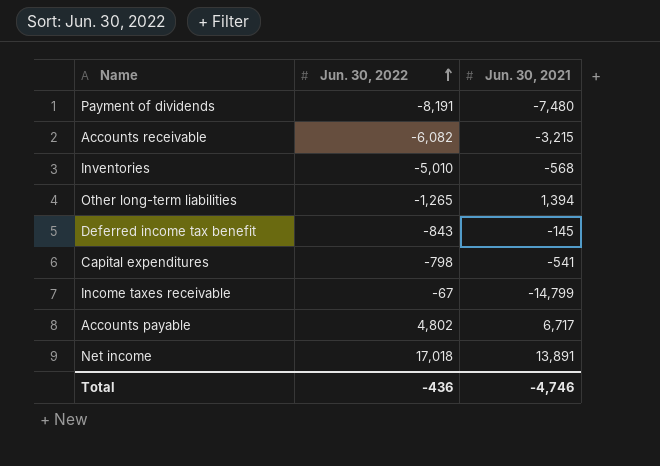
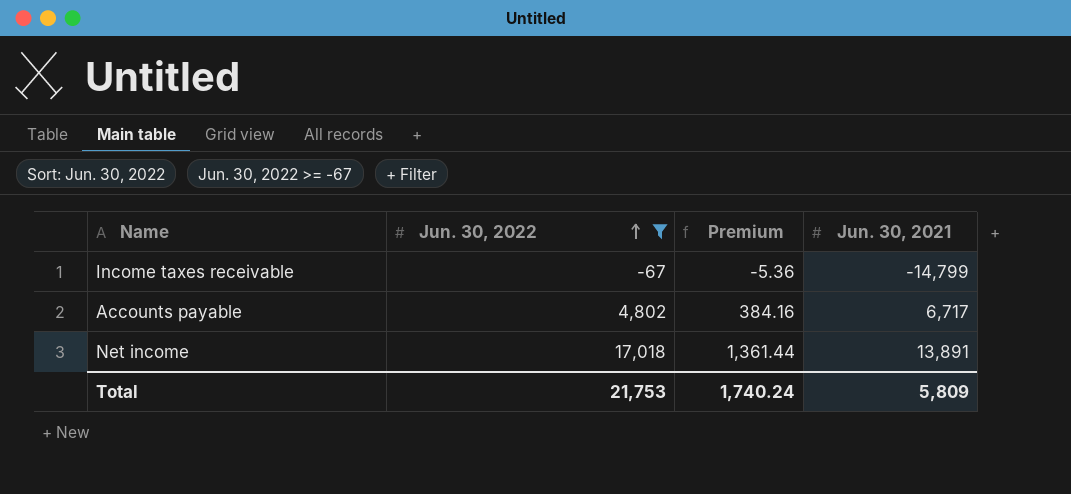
filter: none -> Jun. 30, 2022 >= -67
column Premium | formula: none -> [Jun. 30, 2022] * 0.08
Total | Jun. 30, 2022: -436 -> 21,753
Total | Jun. 30, 2021: -4,746 -> 5,809

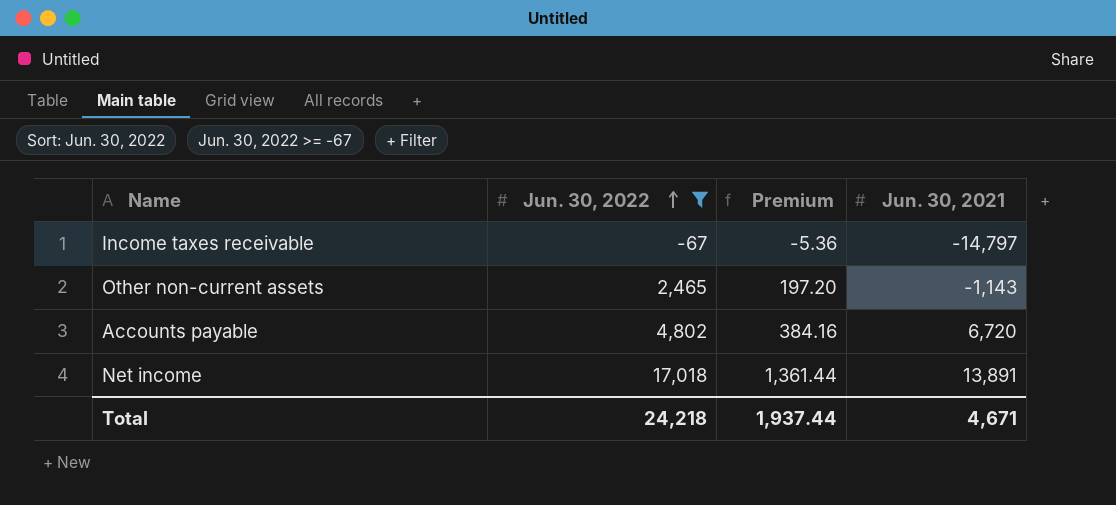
Income taxes receivable | Jun. 30, 2021: -14,799 -> -14,797
row Other non-current assets: none -> 2,465 | 197.20 | -1,143
Accounts payable | Jun. 30, 2021: 6,717 -> 6,720
Total | Jun. 30, 2022: 21,753 -> 24,218
Total | Premium: 1,740.24 -> 1,937.44
Total | Jun. 30, 2021: 5,809 -> 4,671

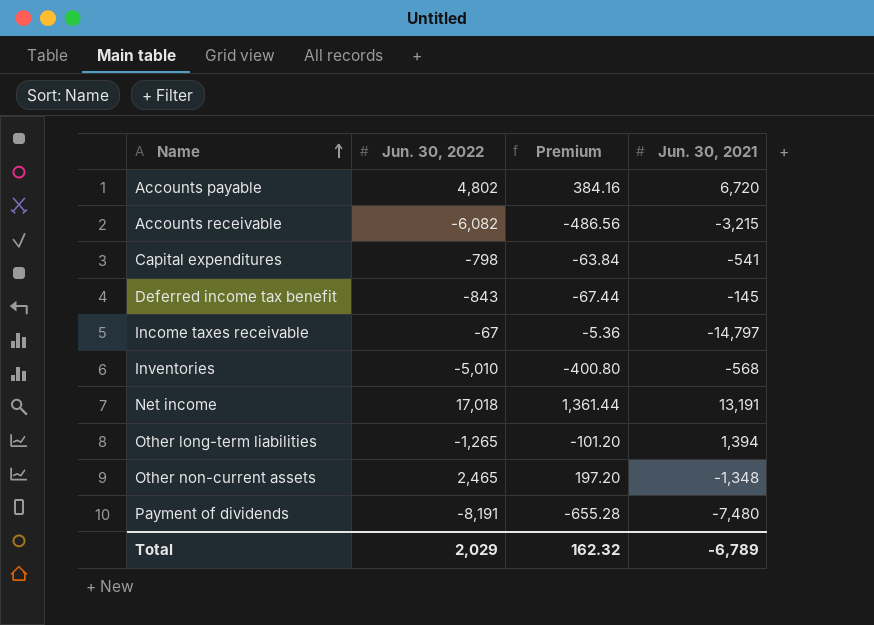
filter: Jun. 30, 2022 >= -67 -> none
row order: Jun. 30, 2022 ascending -> Name ascending
Net income | Jun. 30, 2021: 13,891 -> 13,191
Other non-current assets | Jun. 30, 2021: -1,143 -> -1,348
Total | Jun. 30, 2022: 24,218 -> 2,029
Total | Premium: 1,937.44 -> 162.32
Total | Jun. 30, 2021: 4,671 -> -6,789

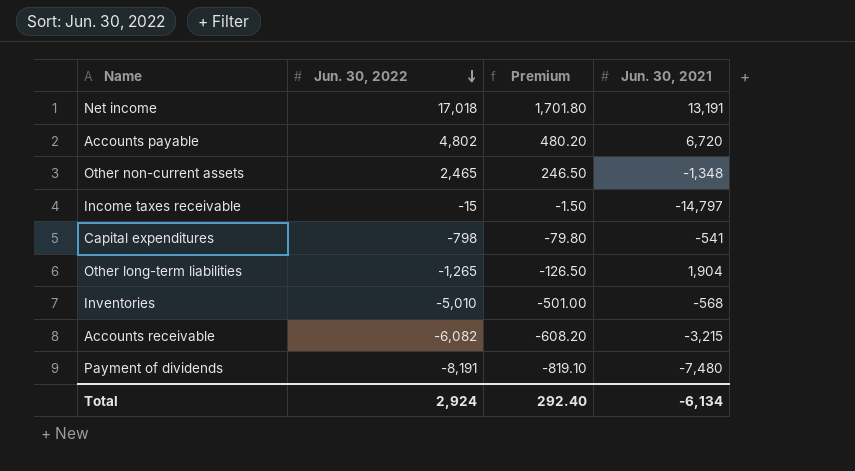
row order: Name ascending -> Jun. 30, 2022 descending
column Premium | formula: [Jun. 30, 2022] * 0.08 -> [Jun. 30, 2022] * 0.1
row Deferred income tax benefit: -843 | -67.44 | -145 -> none
Income taxes receivable | Jun. 30, 2022: -67 -> -15
Other long-term liabilities | Jun. 30, 2021: 1,394 -> 1,904
Total | Jun. 30, 2022: 2,029 -> 2,924
Total | Premium: 162.32 -> 292.40
Total | Jun. 30, 2021: -6,789 -> -6,134

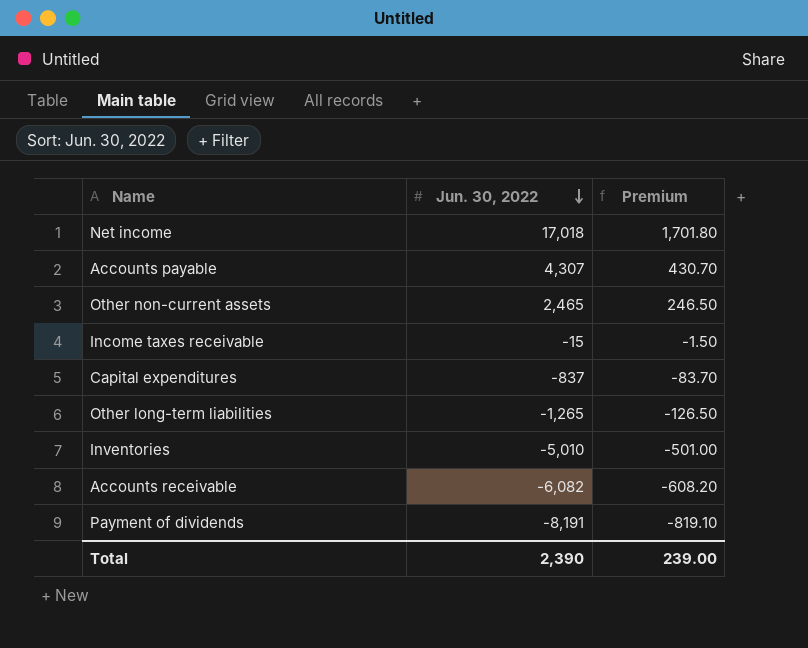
column Jun. 30, 2021 | position: 4 -> none
Accounts payable | Jun. 30, 2022: 4,802 -> 4,307
Accounts payable | Premium: 480.20 -> 430.70
Capital expenditures | Jun. 30, 2022: -798 -> -837
Capital expenditures | Premium: -79.80 -> -83.70
Total | Jun. 30, 2022: 2,924 -> 2,390
Total | Premium: 292.40 -> 239.00

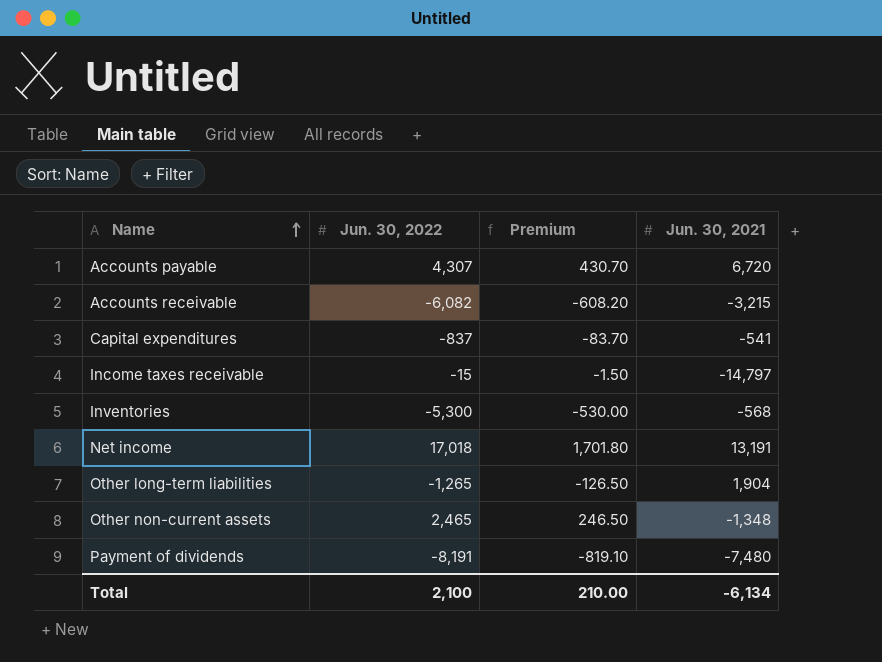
row order: Jun. 30, 2022 descending -> Name ascending
column Jun. 30, 2021 | position: none -> 4
Inventories | Jun. 30, 2022: -5,010 -> -5,300
Inventories | Premium: -501.00 -> -530.00
Total | Jun. 30, 2022: 2,390 -> 2,100
Total | Premium: 239.00 -> 210.00

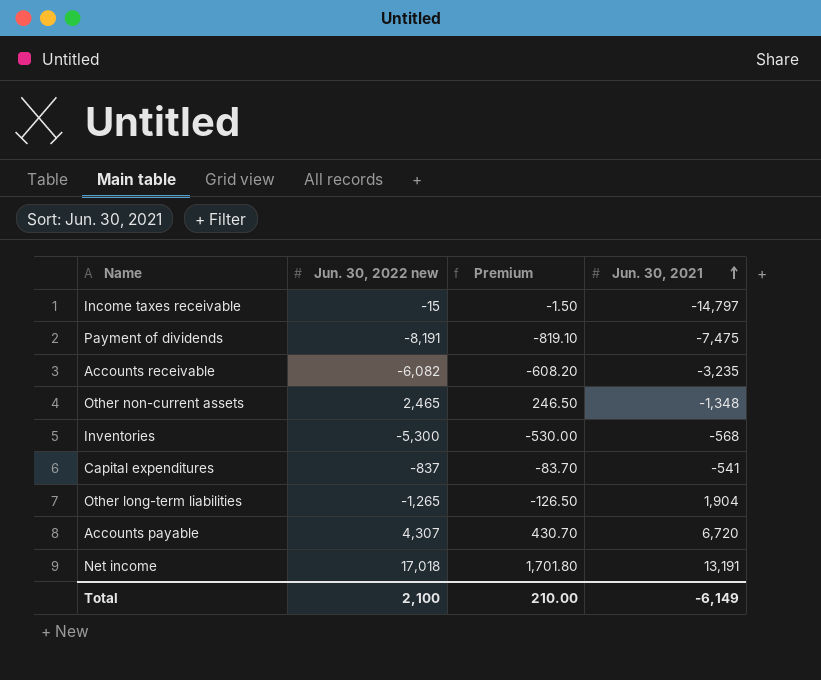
row order: Name ascending -> Jun. 30, 2021 ascending
column name: Jun. 30, 2022 -> Jun. 30, 2022 new
Payment of dividends | Jun. 30, 2021: -7,480 -> -7,475
Accounts receivable | Jun. 30, 2021: -3,215 -> -3,235
Total | Jun. 30, 2021: -6,134 -> -6,149

